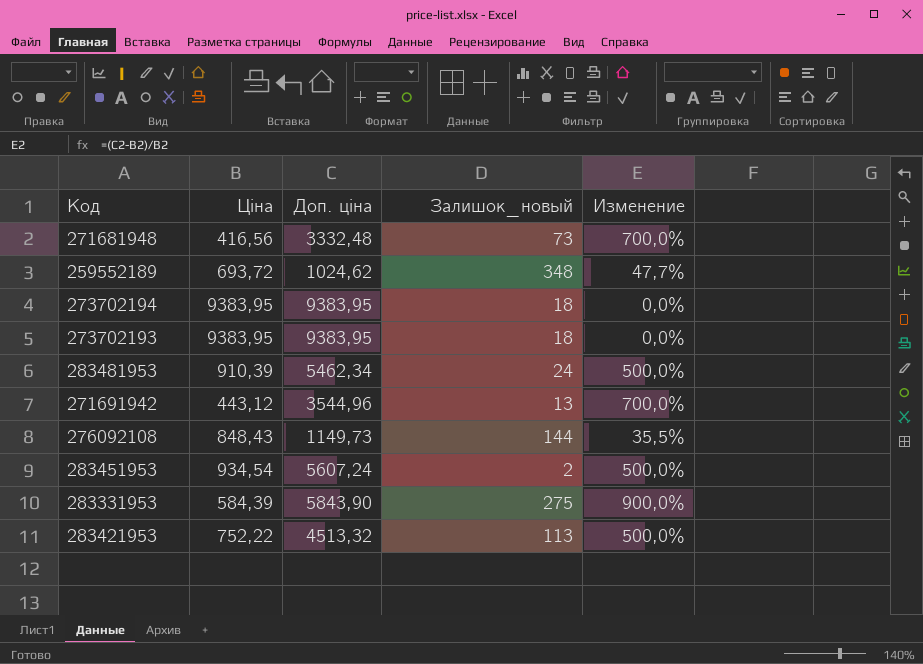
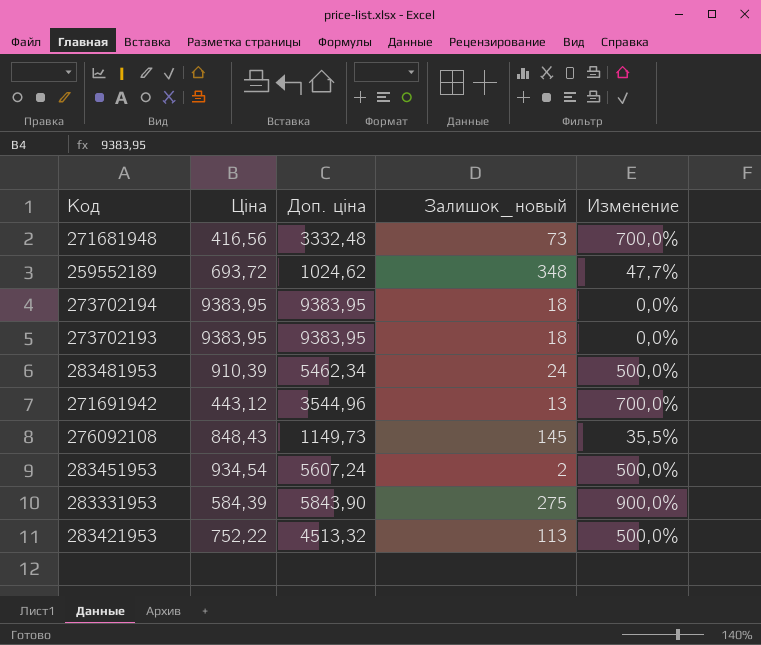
276092108 | Залишок_новый: 144 -> 145

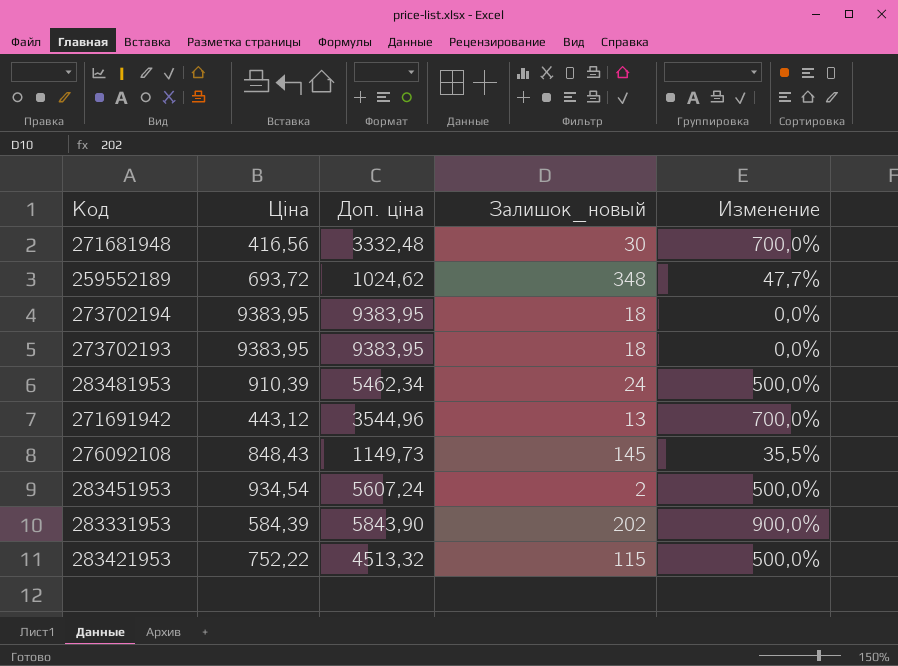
271681948 | Залишок_новый: 73 -> 30
283331953 | Залишок_новый: 275 -> 202
283421953 | Залишок_новый: 113 -> 115

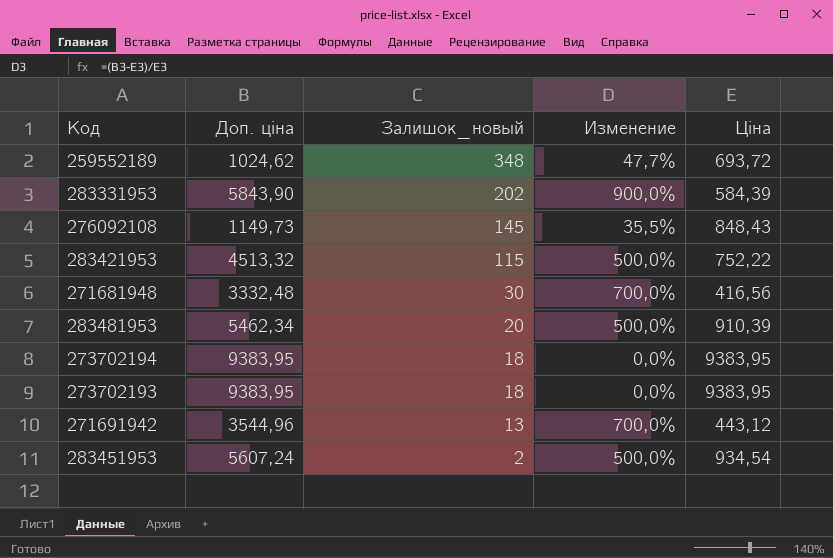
row order: none -> Залишок_новый descending
column Ціна | position: 2 -> 5
283481953 | Залишок_новый: 24 -> 20

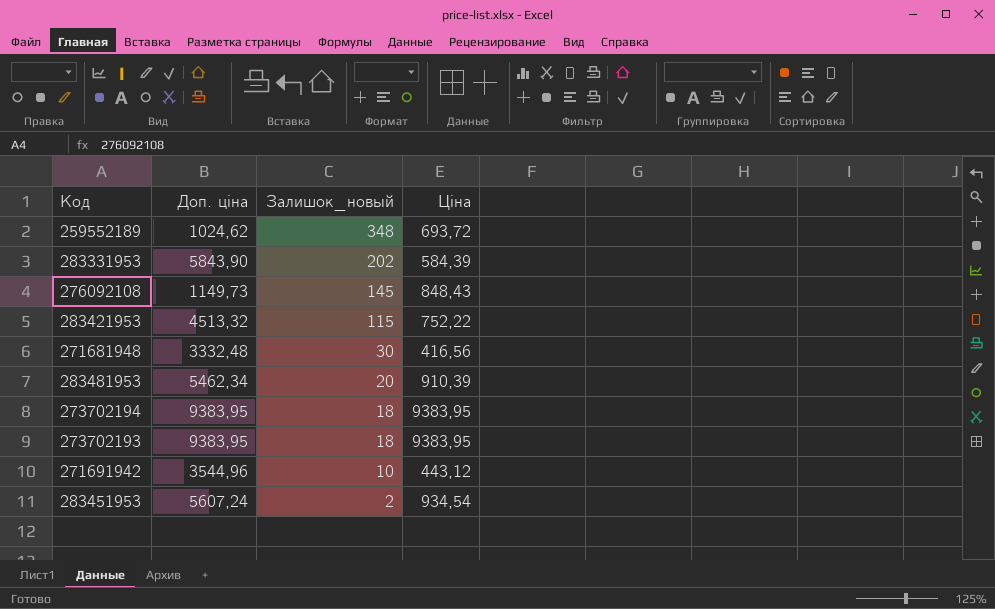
column Изменение | formula: ([Доп. ціна] - [Ціна]) / [Ціна] -> none
271691942 | Залишок_новый: 13 -> 10

